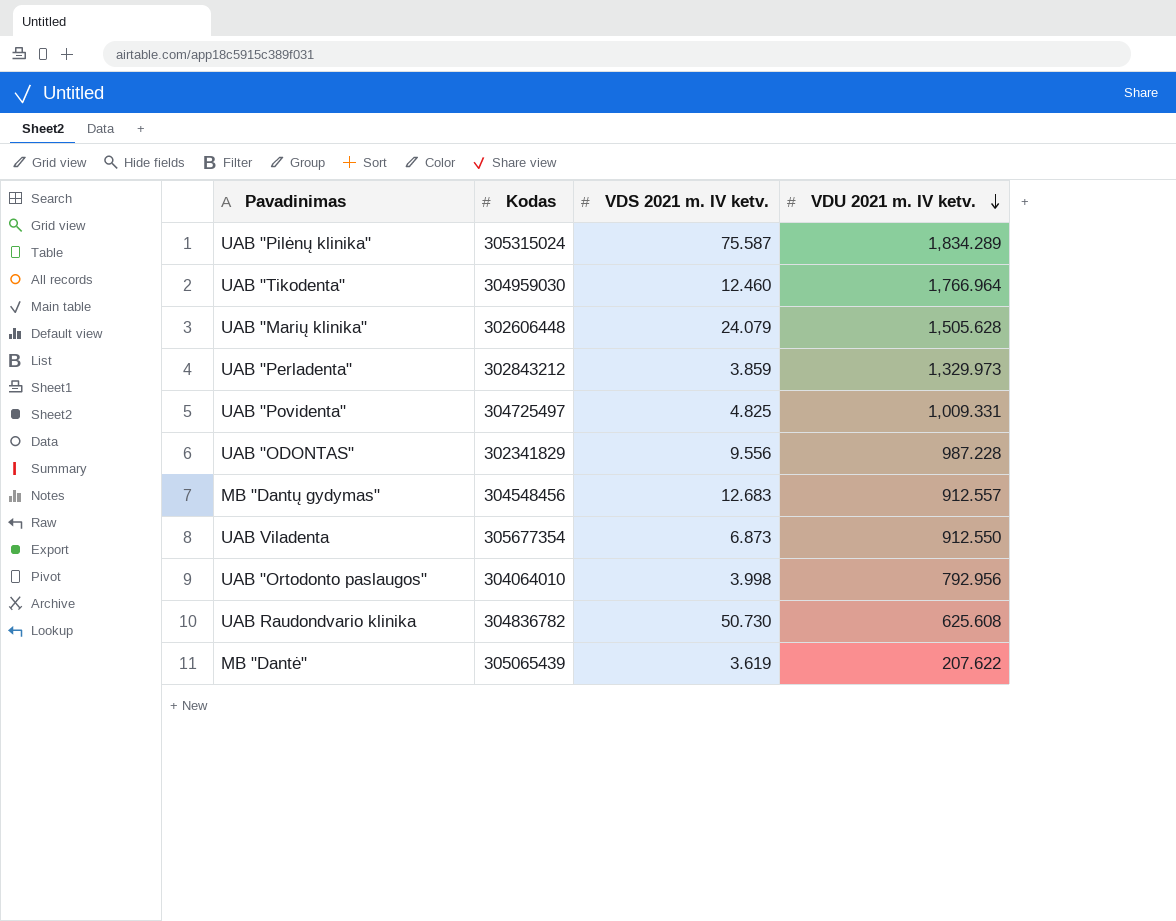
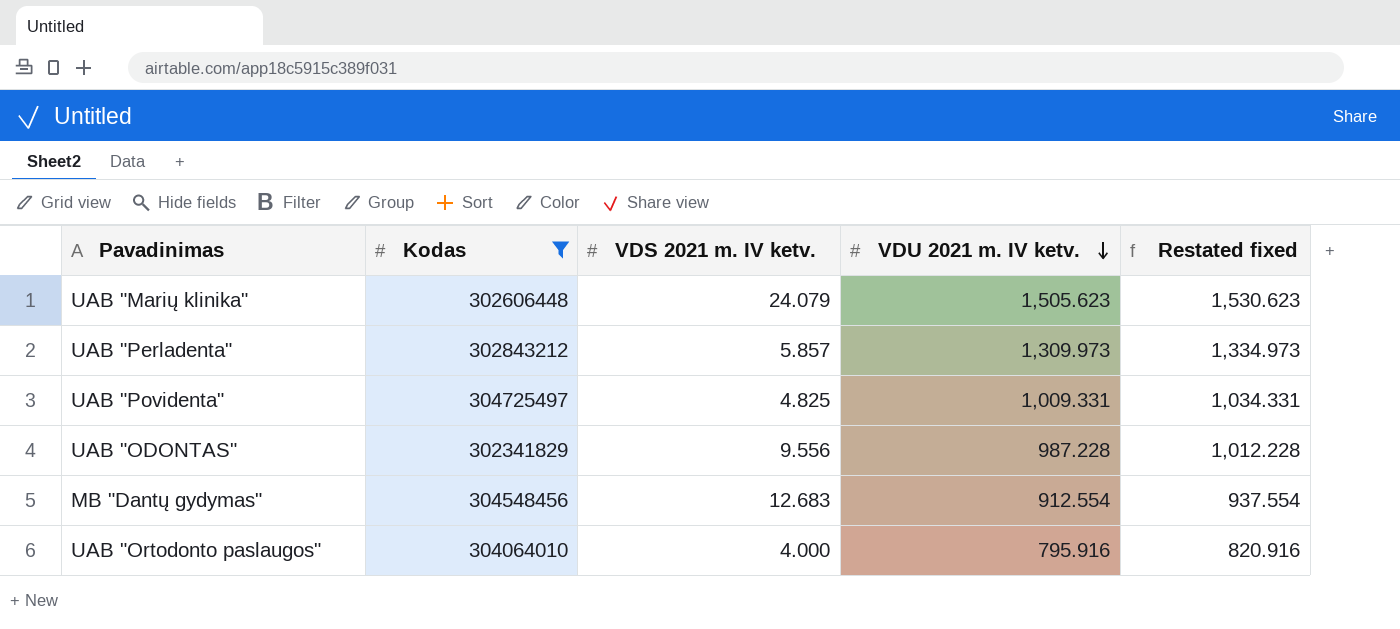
filter: none -> Kodas <= 304725497
column Restated fixed | formula: none -> [VDU 2021 m. IV ketv.] + 25
UAB "Marių klinika" | VDU 2021 m. IV ketv.: 1,505.628 -> 1,505.623
UAB "Perladenta" | VDS 2021 m. IV ketv.: 3.859 -> 5.857
UAB "Perladenta" | VDU 2021 m. IV ketv.: 1,329.973 -> 1,309.973
MB "Dantų gydymas" | VDU 2021 m. IV ketv.: 912.557 -> 912.554
UAB "Ortodonto paslaugos" | VDS 2021 m. IV ketv.: 3.998 -> 4.000
UAB "Ortodonto paslaugos" | VDU 2021 m. IV ketv.: 792.956 -> 795.916

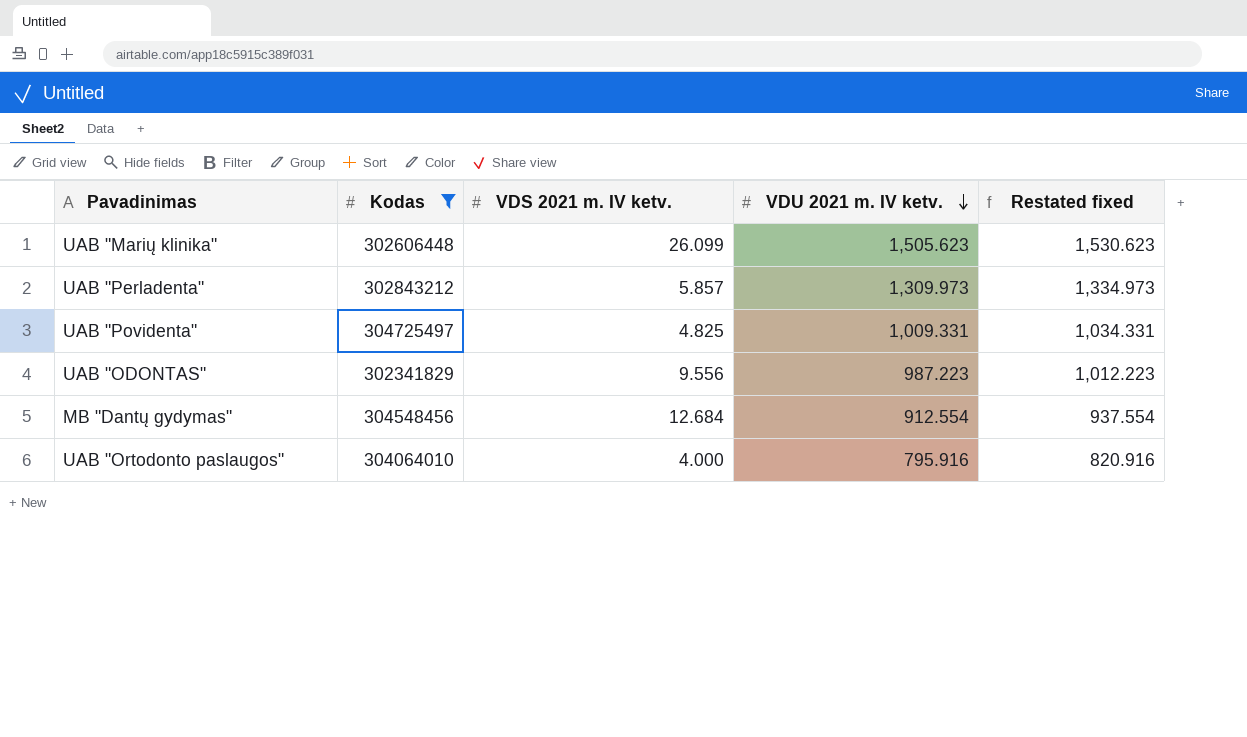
UAB "Marių klinika" | VDS 2021 m. IV ketv.: 24.079 -> 26.099
UAB "ODONTAS" | VDU 2021 m. IV ketv.: 987.228 -> 987.223
UAB "ODONTAS" | Restated fixed: 1,012.228 -> 1,012.223
MB "Dantų gydymas" | VDS 2021 m. IV ketv.: 12.683 -> 12.684

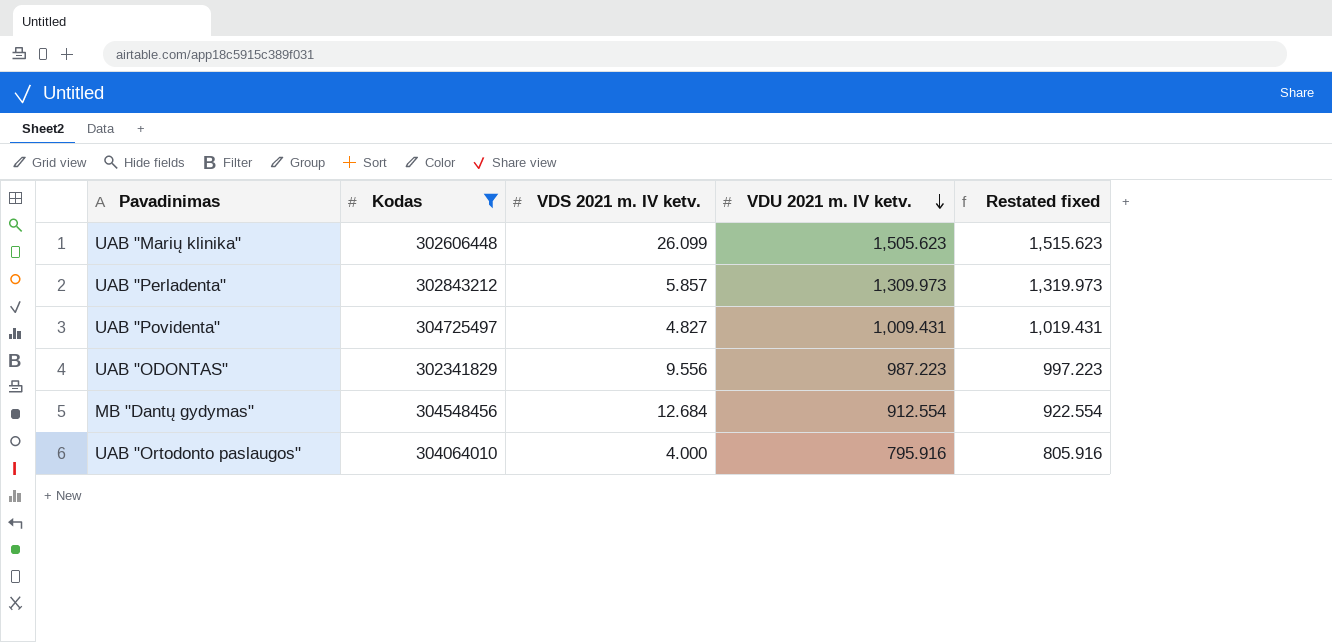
column Restated fixed | formula: [VDU 2021 m. IV ketv.] + 25 -> [VDU 2021 m. IV ketv.] + 10
UAB "Povidenta" | VDS 2021 m. IV ketv.: 4.825 -> 4.827
UAB "Povidenta" | VDU 2021 m. IV ketv.: 1,009.331 -> 1,009.431

